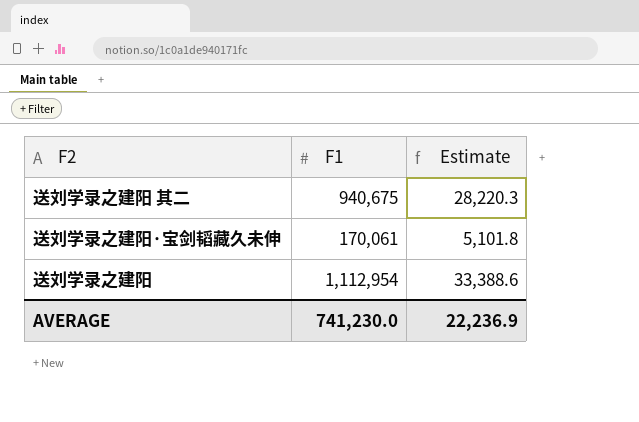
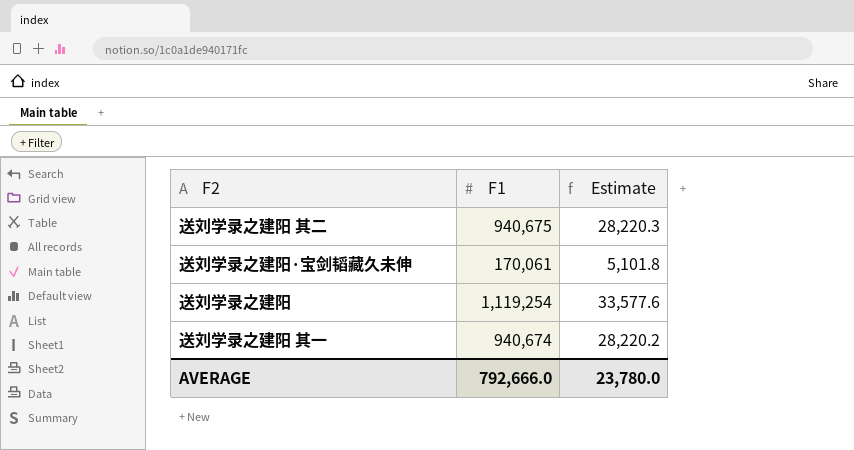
送刘学录之建阳 | F1: 1,112,954 -> 1,119,254
送刘学录之建阳 | Estimate: 33,388.6 -> 33,577.6
row 送刘学录之建阳 其一: none -> 940,674 | 28,220.2
AVERAGE | F1: 741,230.0 -> 792,666.0
AVERAGE | Estimate: 22,236.9 -> 23,780.0

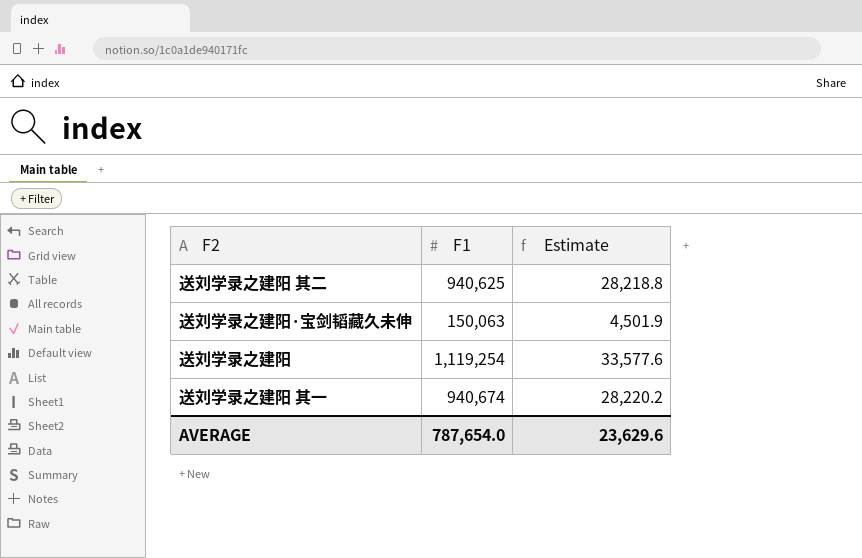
送刘学录之建阳 其二 | F1: 940,675 -> 940,625
送刘学录之建阳 其二 | Estimate: 28,220.3 -> 28,218.8
送刘学录之建阳·宝剑韬藏久未伸 | F1: 170,061 -> 150,063
送刘学录之建阳·宝剑韬藏久未伸 | Estimate: 5,101.8 -> 4,501.9
AVERAGE | F1: 792,666.0 -> 787,654.0
AVERAGE | Estimate: 23,780.0 -> 23,629.6

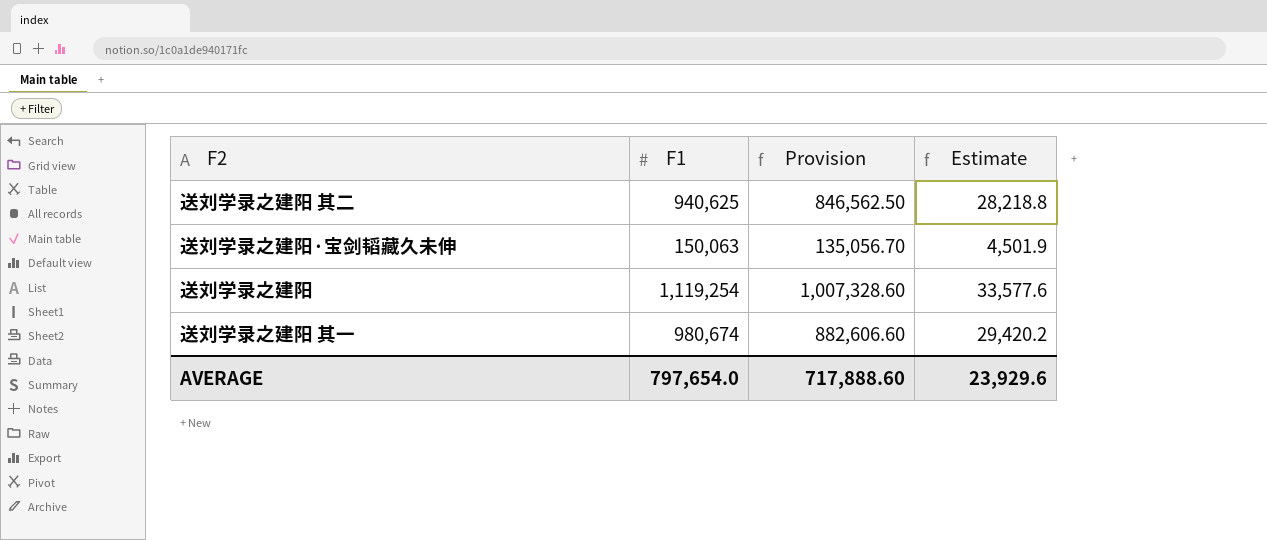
column Provision | formula: none -> [F1] * 0.9
送刘学录之建阳 其一 | F1: 940,674 -> 980,674
送刘学录之建阳 其一 | Estimate: 28,220.2 -> 29,420.2
AVERAGE | F1: 787,654.0 -> 797,654.0
AVERAGE | Estimate: 23,629.6 -> 23,929.6

